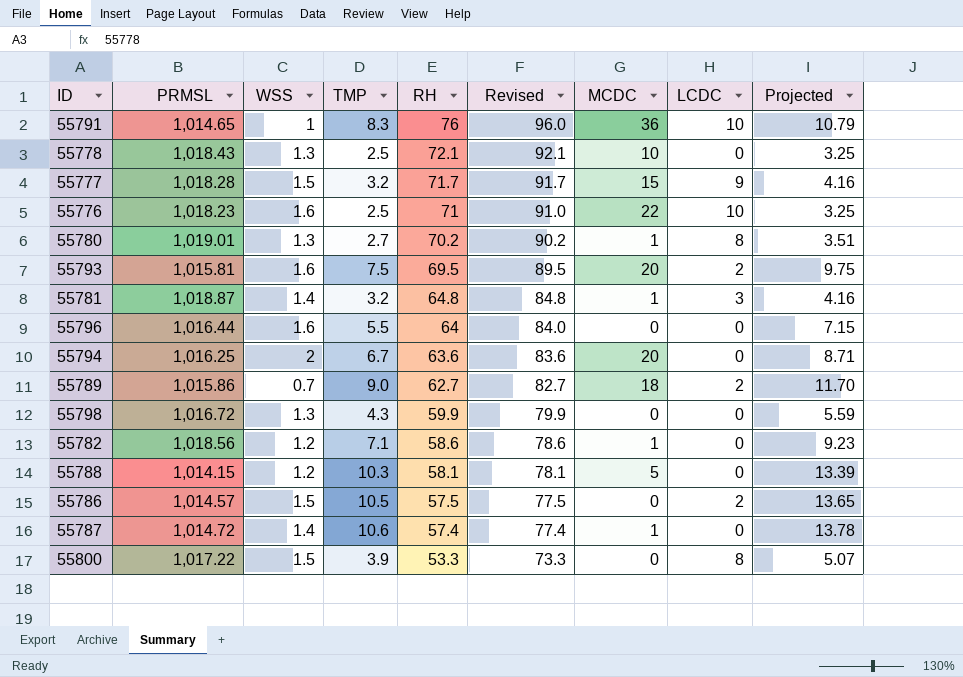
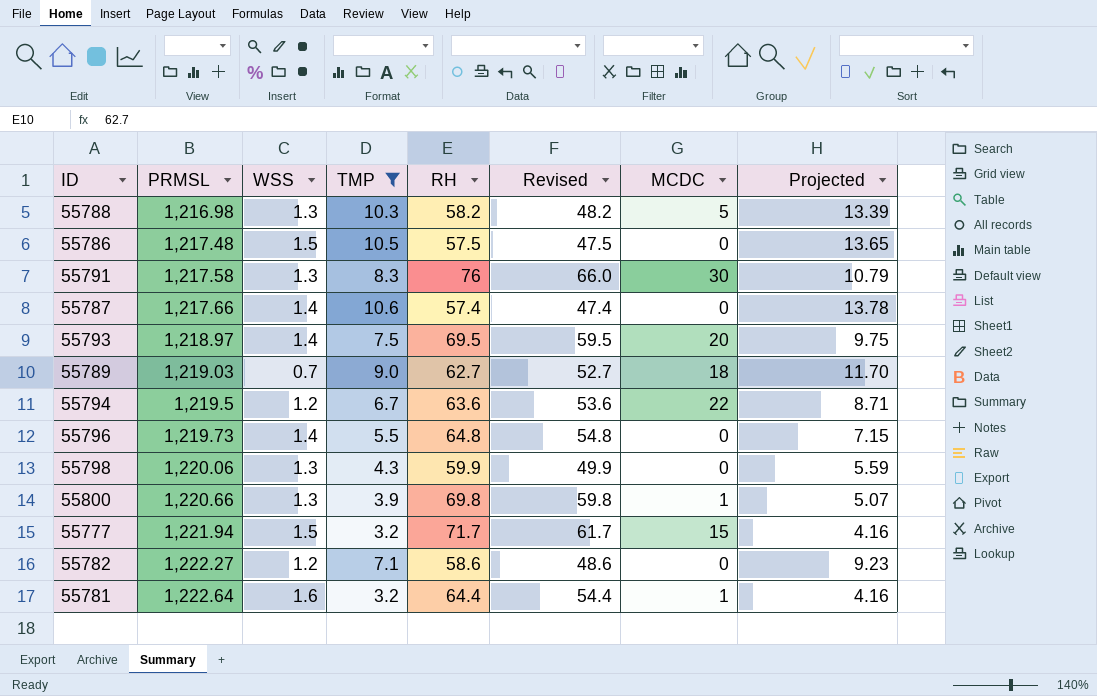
filter: none -> TMP >= 3.2
row order: RH descending -> PRMSL ascending
column LCDC | position: 8 -> none
column Revised | formula: [RH] + 20 -> [RH] - 10
55788 | PRMSL: 1,014.15 -> 1,216.98
55788 | WSS: 1.2 -> 1.3
55788 | RH: 58.1 -> 58.2
55786 | PRMSL: 1,014.57 -> 1,217.48
55791 | PRMSL: 1,014.65 -> 1,217.58
55791 | WSS: 1 -> 1.3
55791 | MCDC: 36 -> 30
55787 | PRMSL: 1,014.72 -> 1,217.66
55787 | MCDC: 1 -> 0
55793 | PRMSL: 1,015.81 -> 1,218.97
55793 | WSS: 1.6 -> 1.4
55789 | PRMSL: 1,015.86 -> 1,219.03
55794 | PRMSL: 1,016.25 -> 1,219.5
55794 | WSS: 2 -> 1.2
55794 | MCDC: 20 -> 22
55796 | PRMSL: 1,016.44 -> 1,219.73
55796 | WSS: 1.6 -> 1.4
55796 | RH: 64 -> 64.8
55798 | PRMSL: 1,016.72 -> 1,220.06
55800 | PRMSL: 1,017.22 -> 1,220.66
55800 | WSS: 1.5 -> 1.3
55800 | RH: 53.3 -> 69.8
55800 | MCDC: 0 -> 1
55777 | PRMSL: 1,018.28 -> 1,221.94
55782 | PRMSL: 1,018.56 -> 1,222.27
55782 | MCDC: 1 -> 0
55781 | PRMSL: 1,018.87 -> 1,222.64
55781 | WSS: 1.4 -> 1.6
55781 | RH: 64.8 -> 64.4

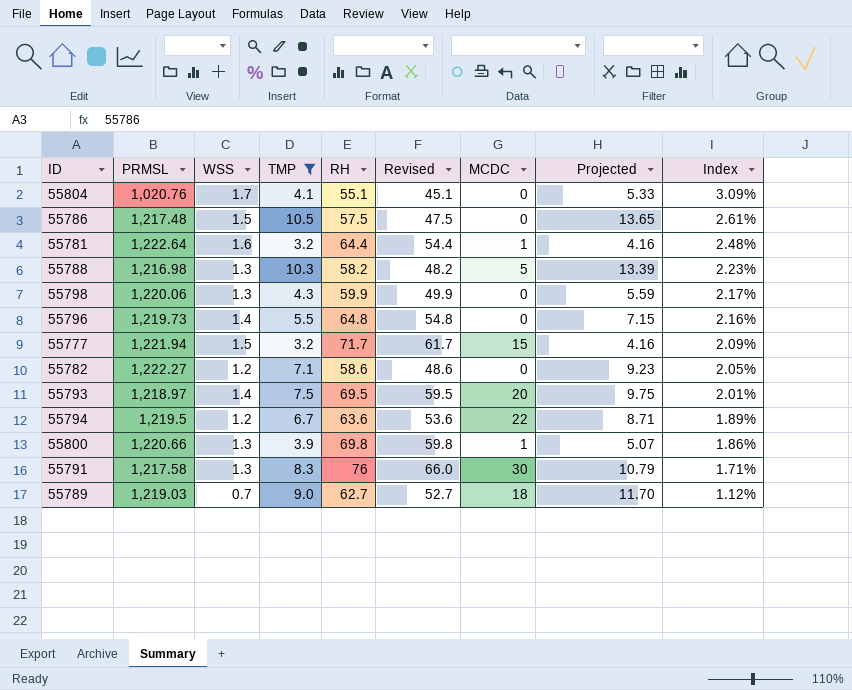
row order: PRMSL ascending -> Index descending
column Index | formula: none -> [WSS] / [RH]
row 55787: 1,217.66 | 1.4 | 10.6 | 57.4 | 47.4 | 0 | 13.78 -> none
row 55804: none -> 1,020.76 | 1.7 | 4.1 | 55.1 | 45.1 | 0 | 5.33 | 3.09%

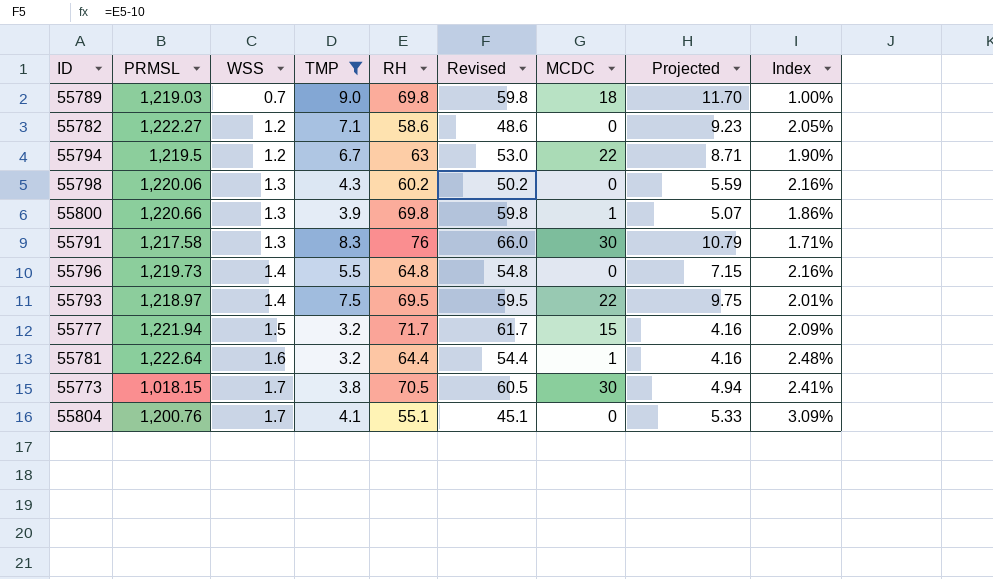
row order: Index descending -> WSS ascending
row 55786: 1,217.48 | 1.5 | 10.5 | 57.5 | 47.5 | 0 | 13.65 | 2.61% -> none
row 55788: 1,216.98 | 1.3 | 10.3 | 58.2 | 48.2 | 5 | 13.39 | 2.23% -> none
55789 | RH: 62.7 -> 69.8
55789 | Revised: 52.7 -> 59.8
55789 | Index: 1.12% -> 1.00%
55794 | RH: 63.6 -> 63
55794 | Revised: 53.6 -> 53.0
55794 | Index: 1.89% -> 1.90%
55798 | RH: 59.9 -> 60.2
55798 | Revised: 49.9 -> 50.2
55798 | Index: 2.17% -> 2.16%
55793 | MCDC: 20 -> 22
row 55773: none -> 1,018.15 | 1.7 | 3.8 | 70.5 | 60.5 | 30 | 4.94 | 2.41%
55804 | PRMSL: 1,020.76 -> 1,200.76

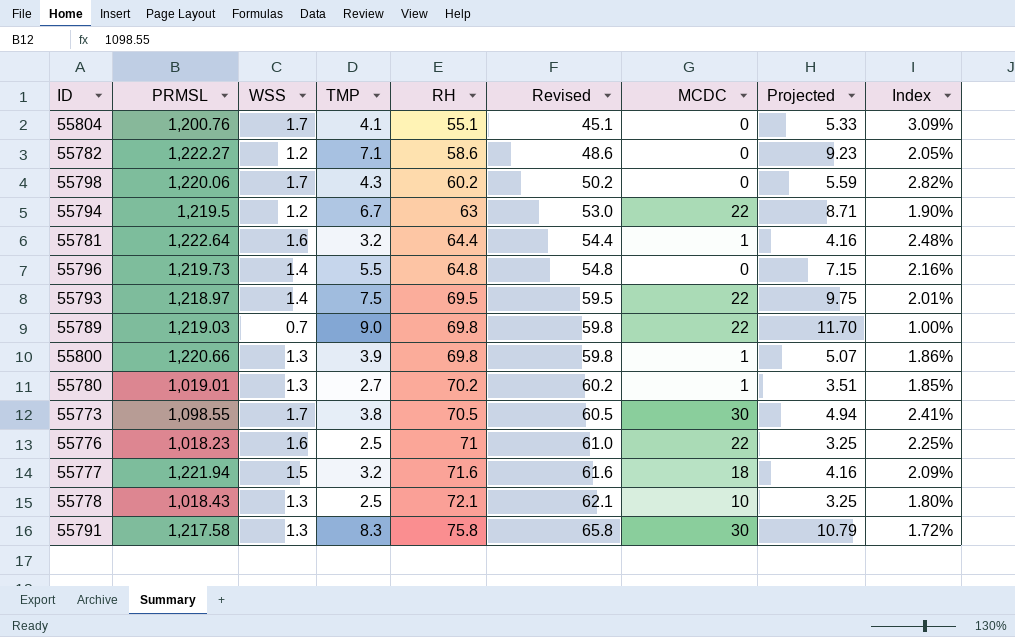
filter: TMP >= 3.2 -> none
row order: WSS ascending -> RH ascending
55798 | WSS: 1.3 -> 1.7
55798 | Index: 2.16% -> 2.82%
55789 | MCDC: 18 -> 22
55773 | PRMSL: 1,018.15 -> 1,098.55
55777 | RH: 71.7 -> 71.6
55777 | Revised: 61.7 -> 61.6
55777 | MCDC: 15 -> 18
55791 | RH: 76 -> 75.8
55791 | Revised: 66.0 -> 65.8
55791 | Index: 1.71% -> 1.72%

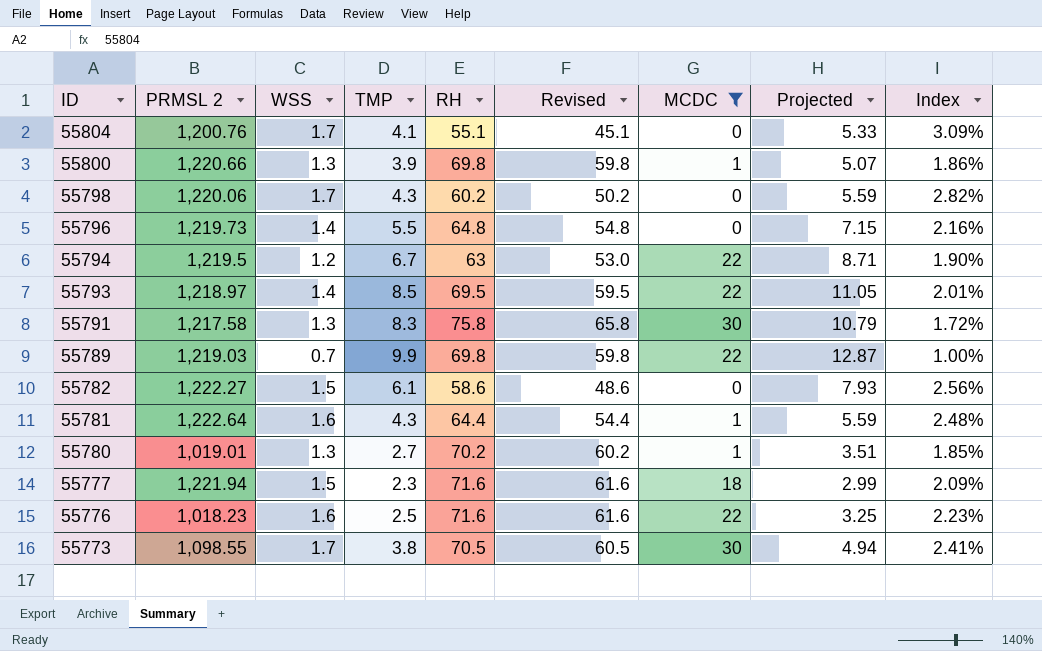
filter: none -> MCDC != 10
row order: RH ascending -> ID descending
column name: PRMSL -> PRMSL 2
55793 | TMP: 7.5 -> 8.5
55793 | Projected: 9.75 -> 11.05
55789 | TMP: 9.0 -> 9.9
55789 | Projected: 11.70 -> 12.87
55782 | WSS: 1.2 -> 1.5
55782 | TMP: 7.1 -> 6.1
55782 | Projected: 9.23 -> 7.93
55782 | Index: 2.05% -> 2.56%
55781 | TMP: 3.2 -> 4.3
55781 | Projected: 4.16 -> 5.59
55777 | TMP: 3.2 -> 2.3
55777 | Projected: 4.16 -> 2.99
55776 | RH: 71 -> 71.6
55776 | Revised: 61.0 -> 61.6
55776 | Index: 2.25% -> 2.23%

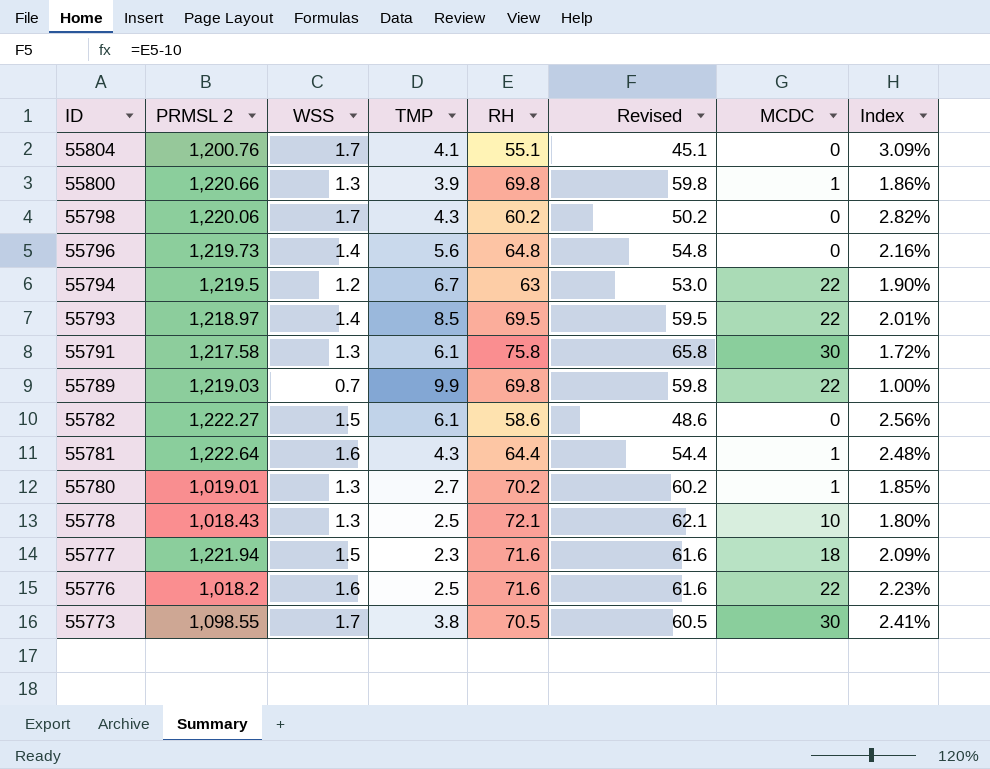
filter: MCDC != 10 -> none
column Projected | formula: [TMP] * 1.3 -> none
55796 | TMP: 5.5 -> 5.6
55791 | TMP: 8.3 -> 6.1
55776 | PRMSL 2: 1,018.23 -> 1,018.2

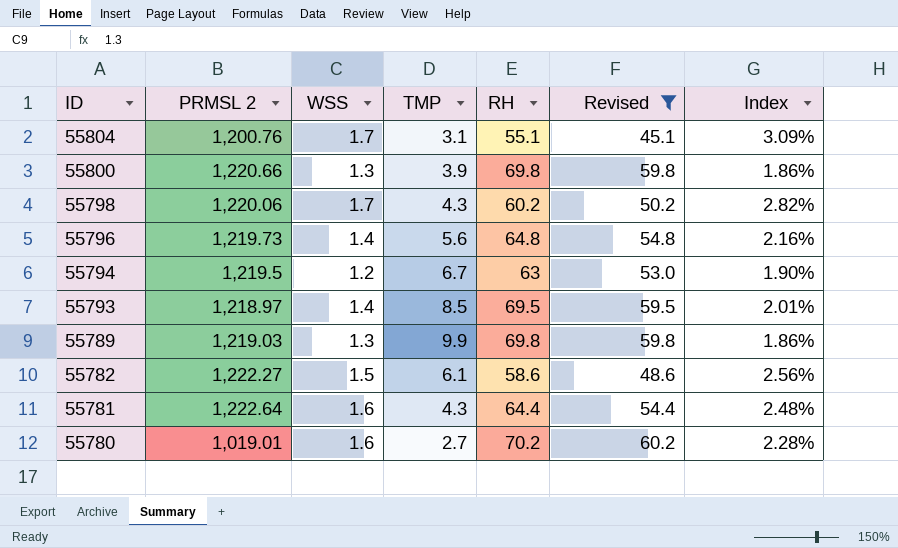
filter: none -> Revised <= 60.2
column MCDC | position: 7 -> none
55804 | TMP: 4.1 -> 3.1
55789 | WSS: 0.7 -> 1.3
55789 | Index: 1.00% -> 1.86%
55780 | WSS: 1.3 -> 1.6
55780 | Index: 1.85% -> 2.28%

